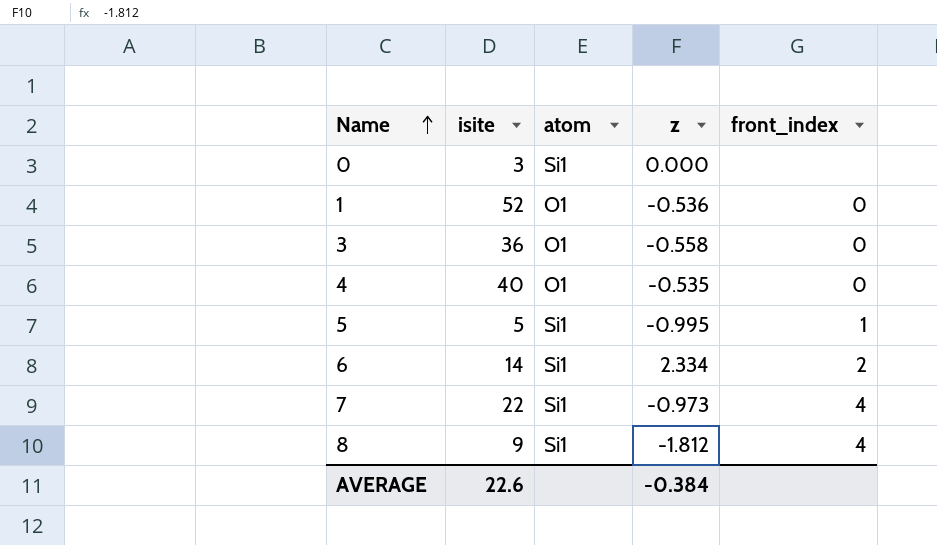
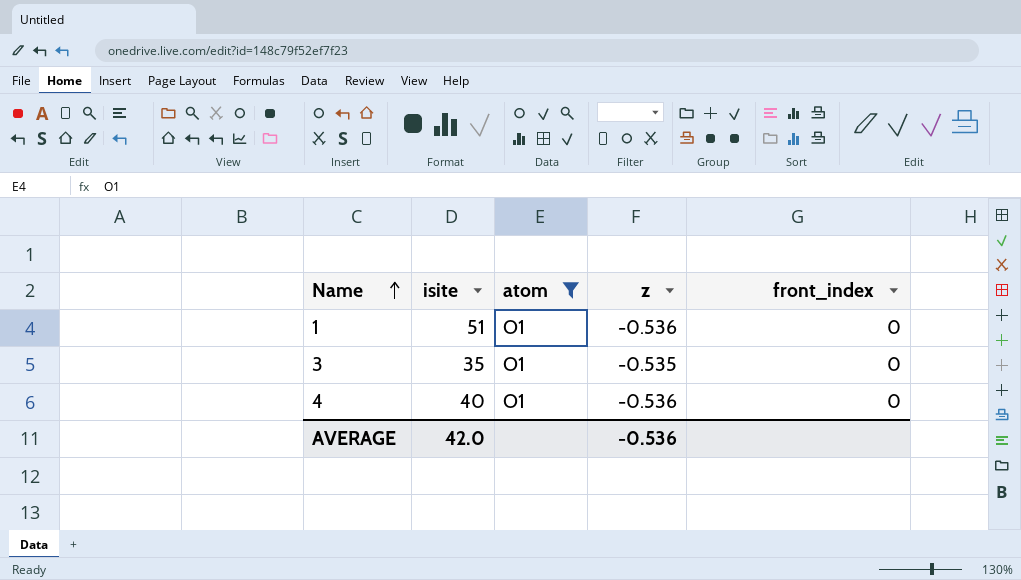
filter: none -> atom = O1
1 | isite: 52 -> 51
3 | isite: 36 -> 35
3 | z: -0.558 -> -0.535
4 | z: -0.535 -> -0.536
AVERAGE | isite: 22.6 -> 42.0
AVERAGE | z: -0.384 -> -0.536

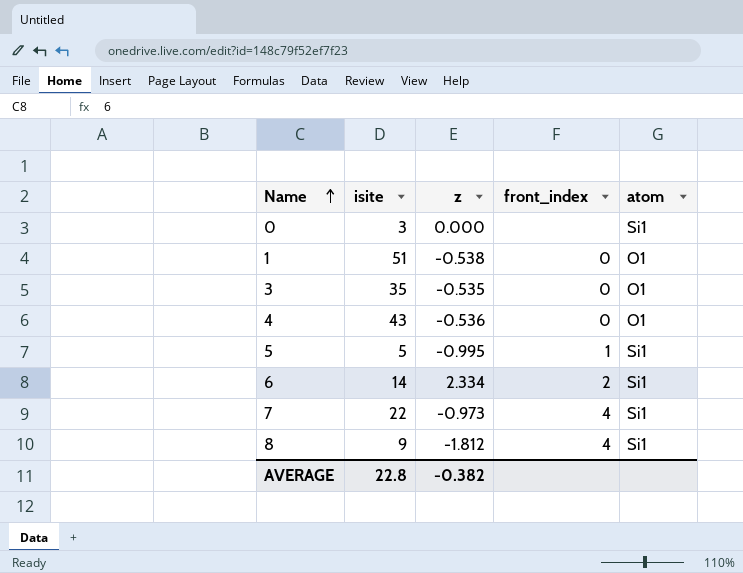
filter: atom = O1 -> none
column atom | position: 3 -> 5
1 | z: -0.536 -> -0.538
4 | isite: 40 -> 43
AVERAGE | isite: 42.0 -> 22.8
AVERAGE | z: -0.536 -> -0.382

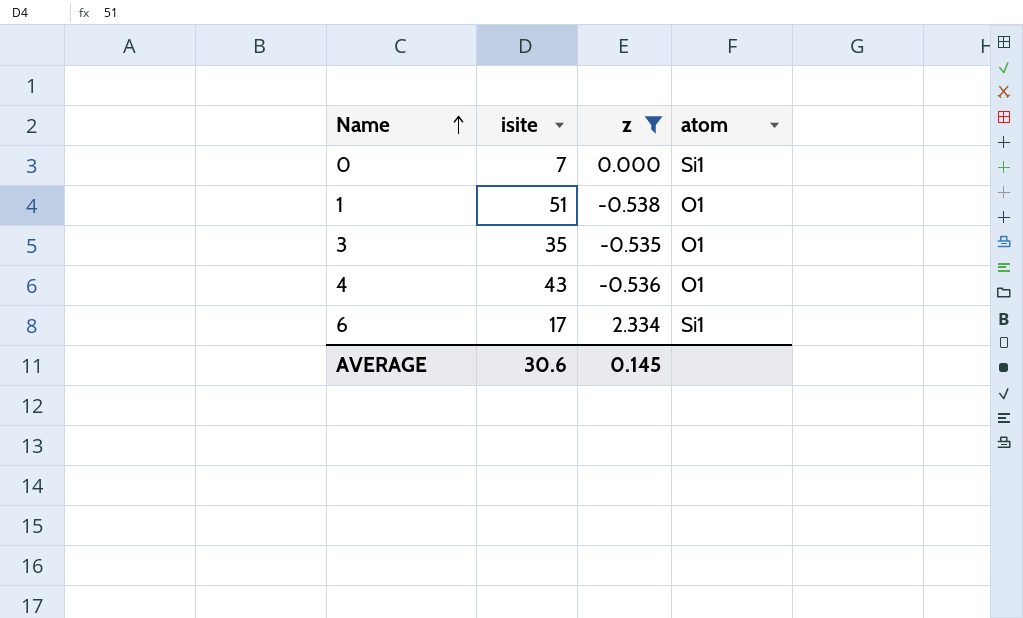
filter: none -> z >= -0.538
column front_index | position: 4 -> none
0 | isite: 3 -> 7
6 | isite: 14 -> 17
AVERAGE | isite: 22.8 -> 30.6
AVERAGE | z: -0.382 -> 0.145

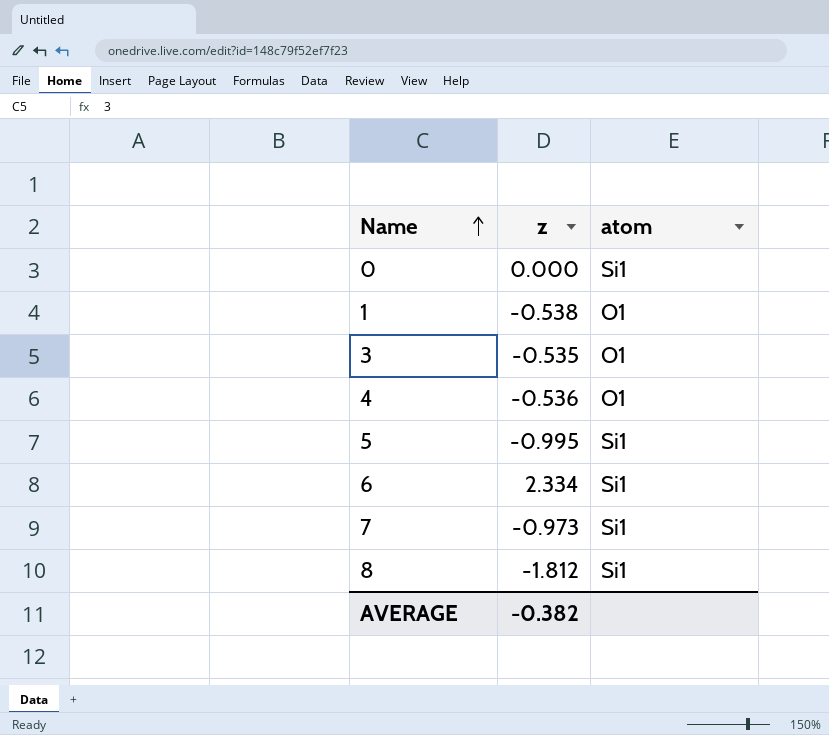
filter: z >= -0.538 -> none
column isite | position: 2 -> none
AVERAGE | z: 0.145 -> -0.382

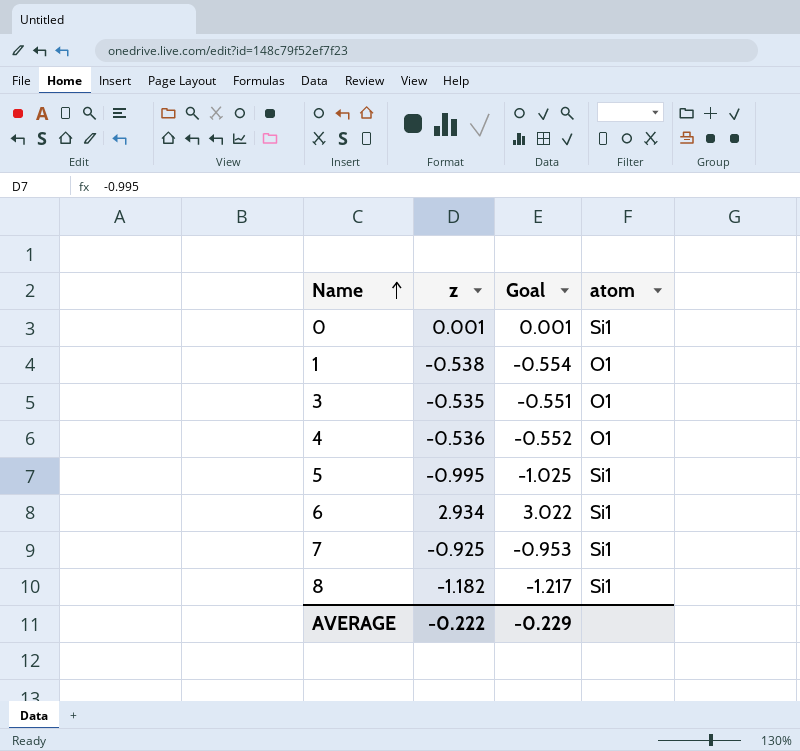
column Goal | formula: none -> [z] * 1.03
0 | z: 0.000 -> 0.001
6 | z: 2.334 -> 2.934
7 | z: -0.973 -> -0.925
8 | z: -1.812 -> -1.182
AVERAGE | z: -0.382 -> -0.222

